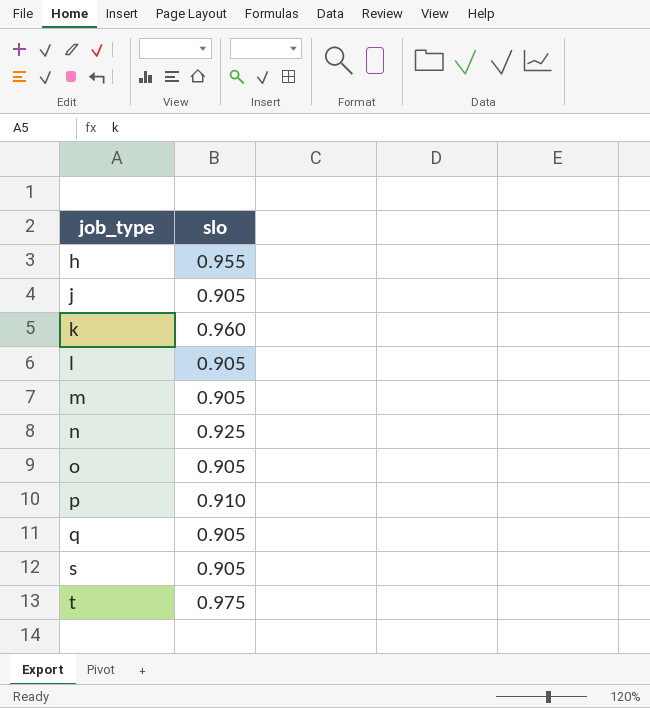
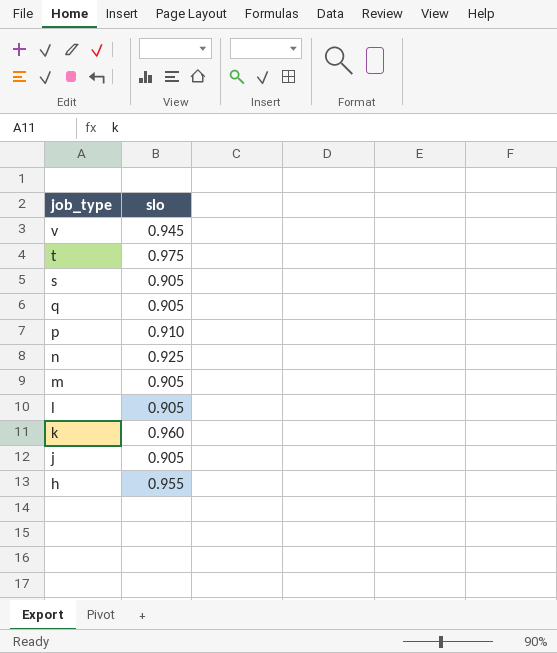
row order: job_type ascending -> job_type descending
row o: 0.905 -> none
row v: none -> 0.945

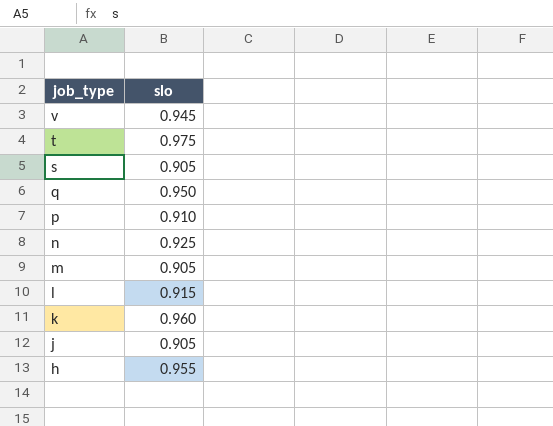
q | slo: 0.905 -> 0.950
l | slo: 0.905 -> 0.915

